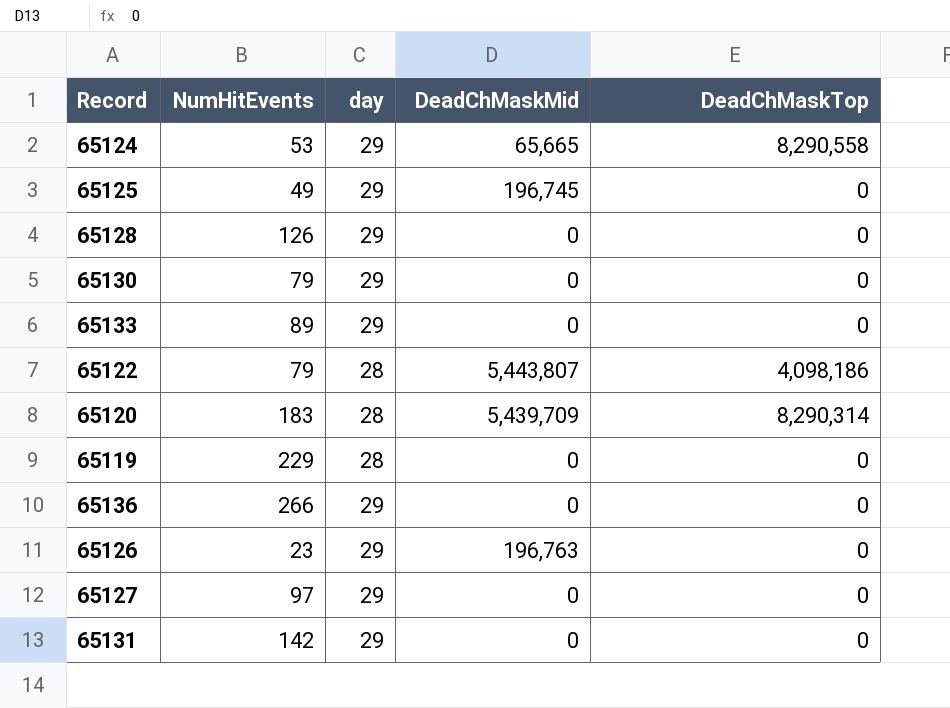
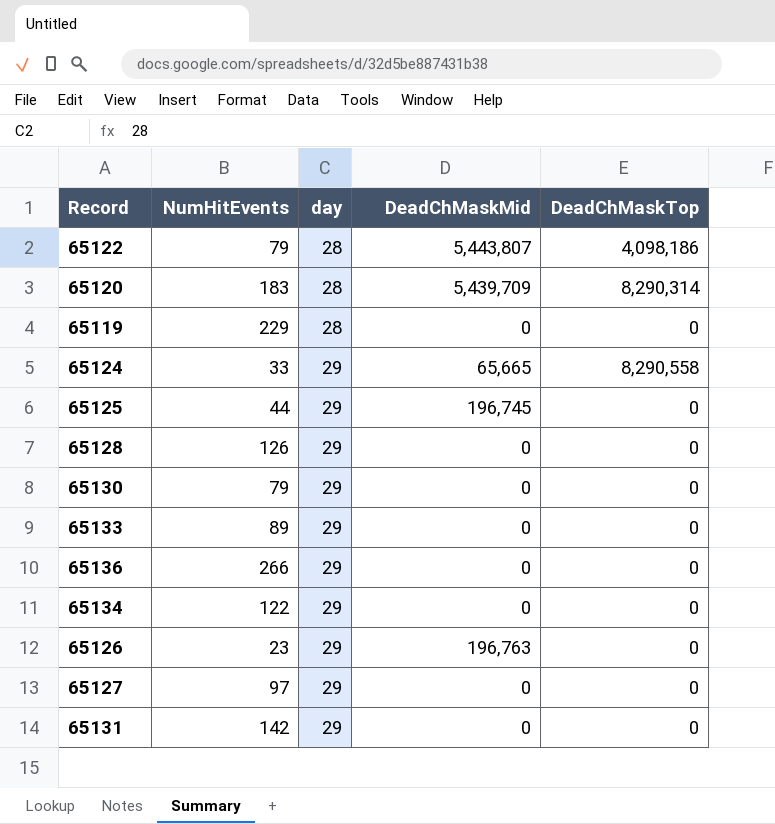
row order: none -> day ascending
65124 | NumHitEvents: 53 -> 33
65125 | NumHitEvents: 49 -> 44
row 65134: none -> 122 | 29 | 0 | 0

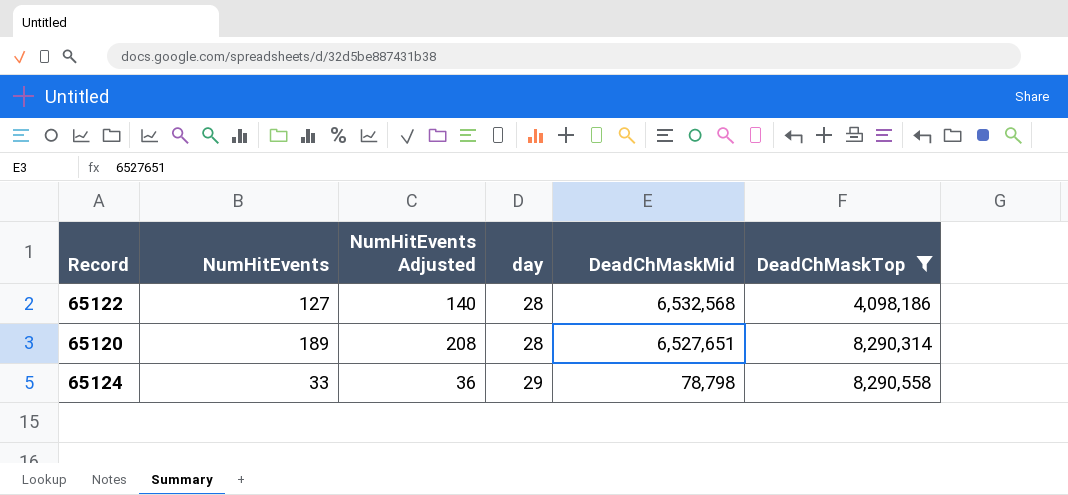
filter: none -> DeadChMaskTop != 0
column NumHitEvents Adjusted | formula: none -> [NumHitEvents] * 1.1
65122 | NumHitEvents: 79 -> 127
65122 | DeadChMaskMid: 5,443,807 -> 6,532,568
65120 | NumHitEvents: 183 -> 189
65120 | DeadChMaskMid: 5,439,709 -> 6,527,651
65124 | DeadChMaskMid: 65,665 -> 78,798

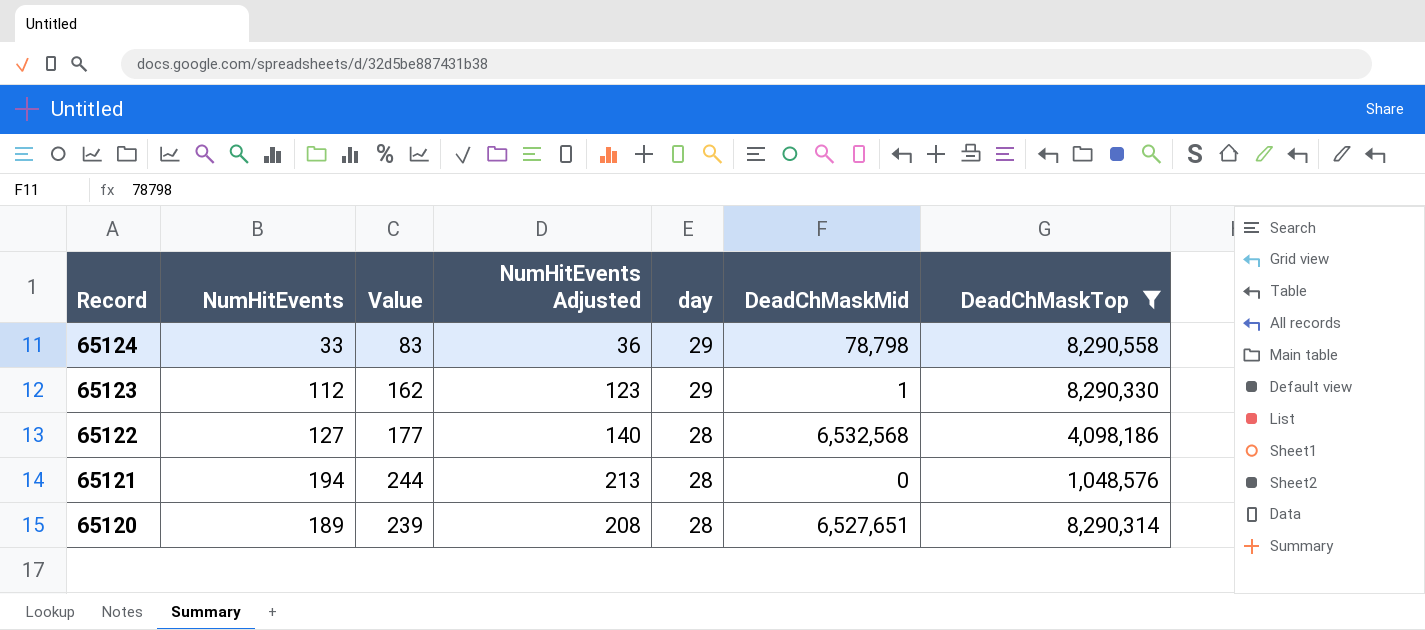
row order: day ascending -> Record descending
column Value | formula: none -> [NumHitEvents] + 50
row 65123: none -> 112 | 162 | 123 | 29 | 1 | 8,290,330
row 65121: none -> 194 | 244 | 213 | 28 | 0 | 1,048,576

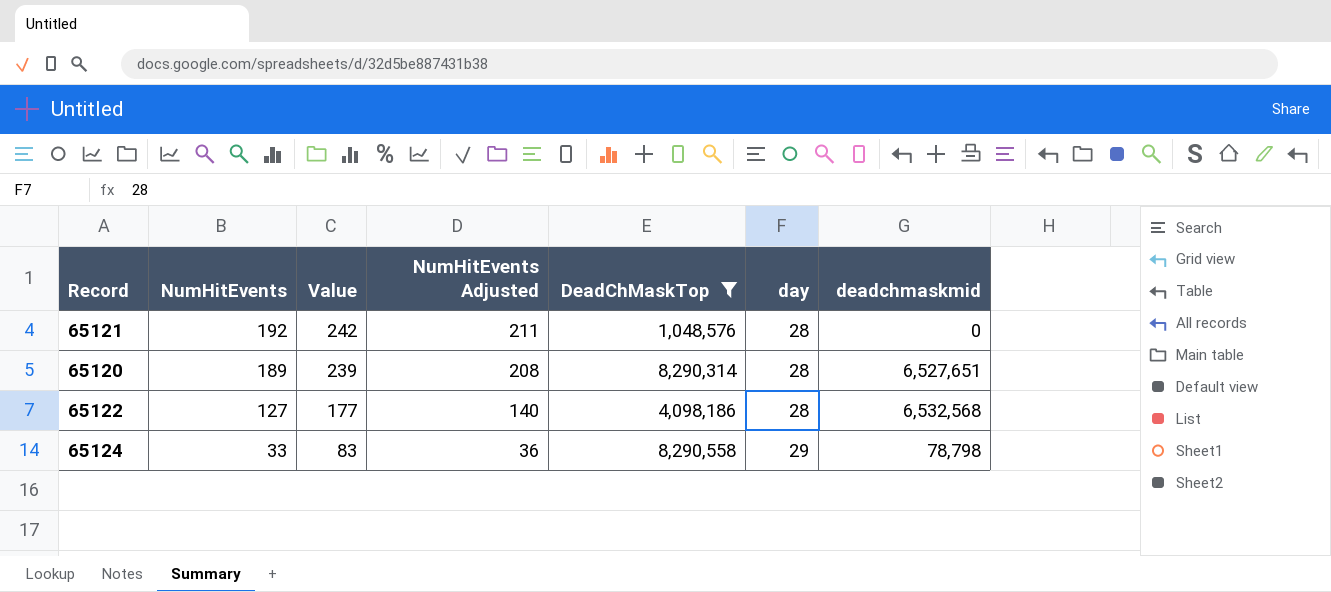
row order: Record descending -> NumHitEvents descending
column DeadChMaskTop | position: 7 -> 5
column name: DeadChMaskMid -> deadchmaskmid
row 65123: 112 | 162 | 123 | 29 | 1 | 8,290,330 -> none
65121 | NumHitEvents: 194 -> 192
65121 | Value: 244 -> 242
65121 | NumHitEvents Adjusted: 213 -> 211

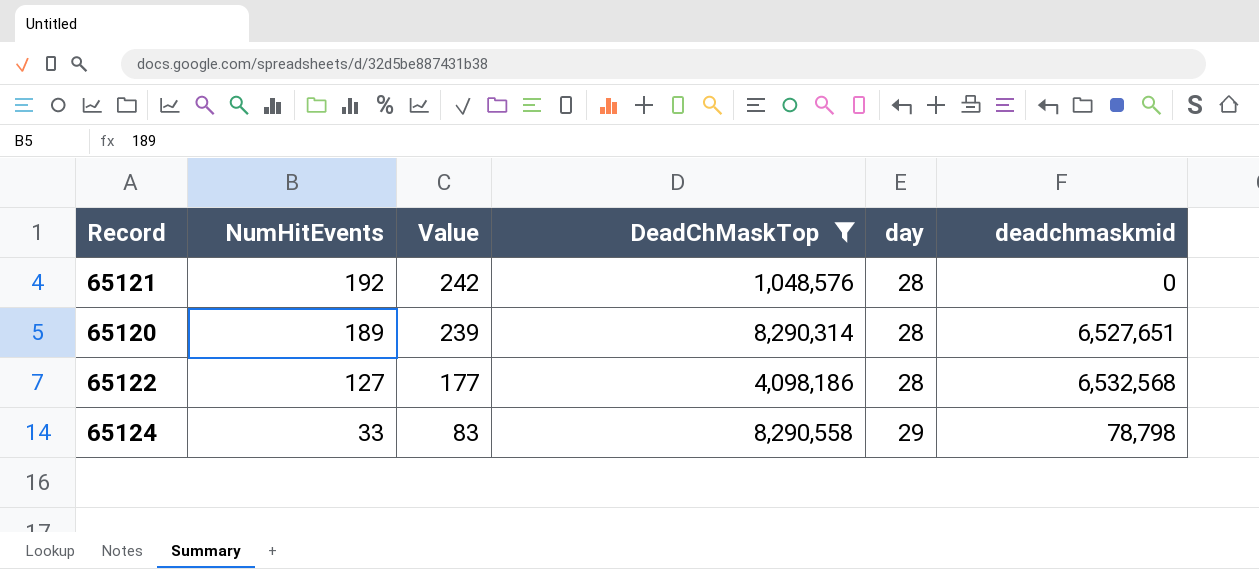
column NumHitEvents Adjusted | formula: [NumHitEvents] * 1.1 -> none

